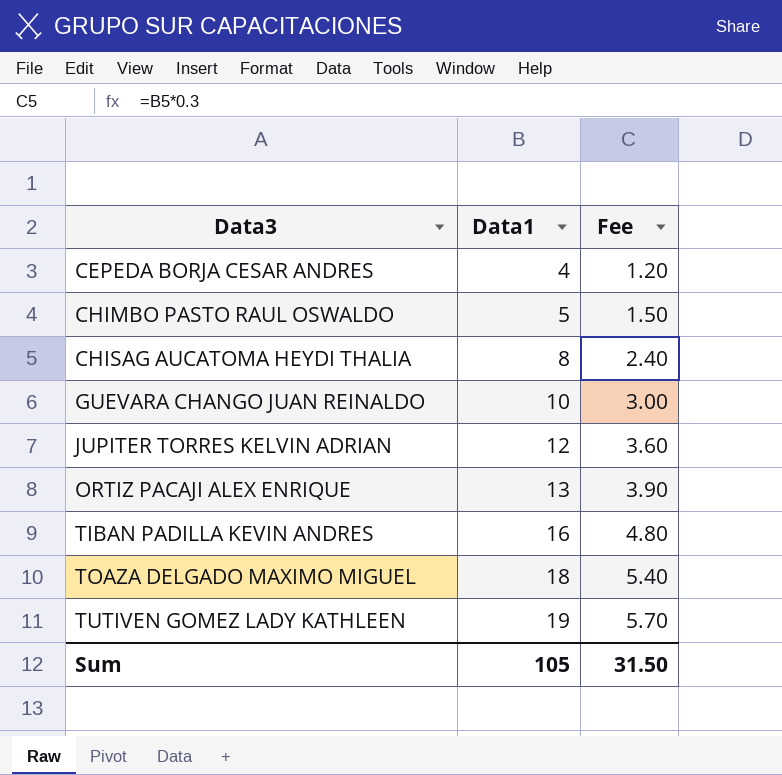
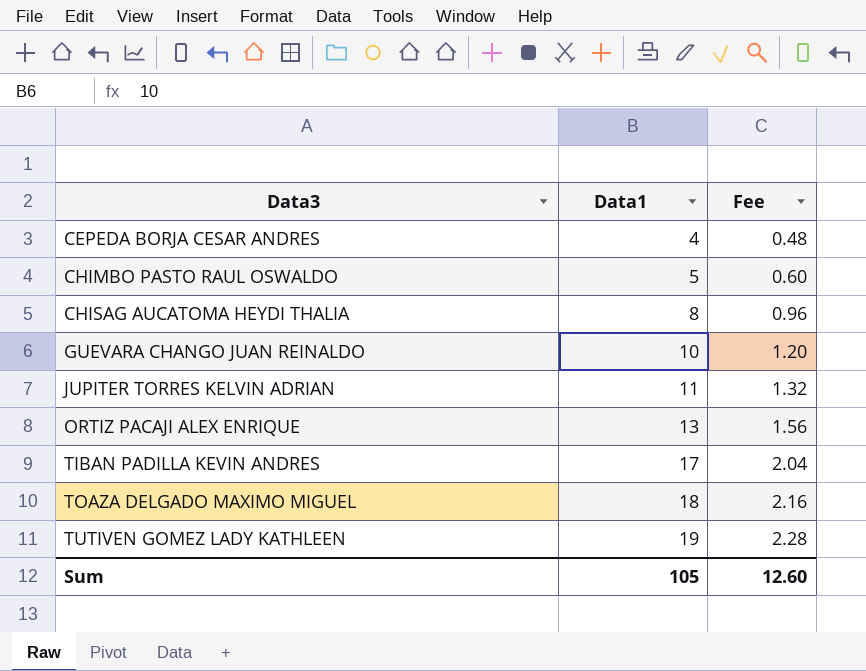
column Fee | formula: [Data1] * 0.3 -> [Data1] * 0.12
JUPITER TORRES KELVIN ADRIAN | Data1: 12 -> 11
TIBAN PADILLA KEVIN ANDRES | Data1: 16 -> 17
Sum | Fee: 31.50 -> 12.60

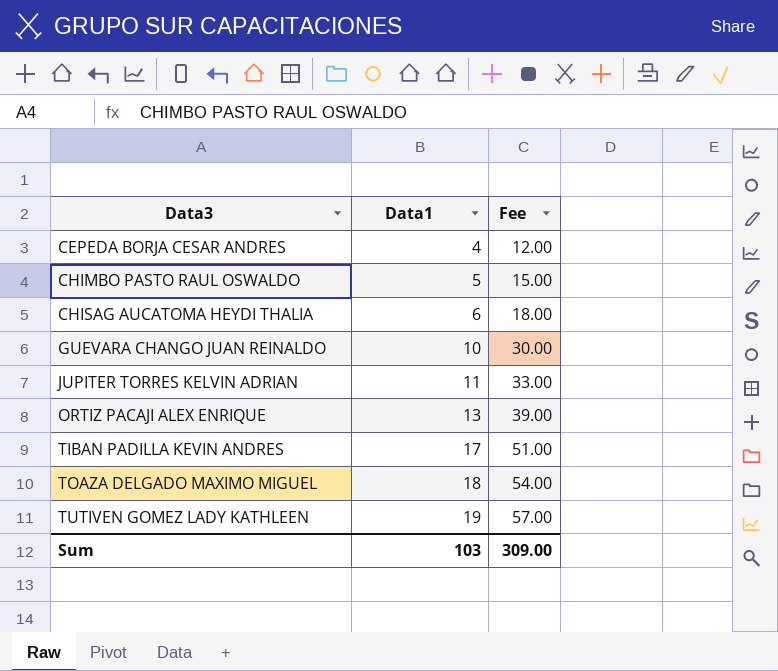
column Fee | formula: [Data1] * 0.12 -> [Data1] * 3
CHISAG AUCATOMA HEYDI THALIA | Data1: 8 -> 6
Sum | Data1: 105 -> 103
Sum | Fee: 12.60 -> 309.00

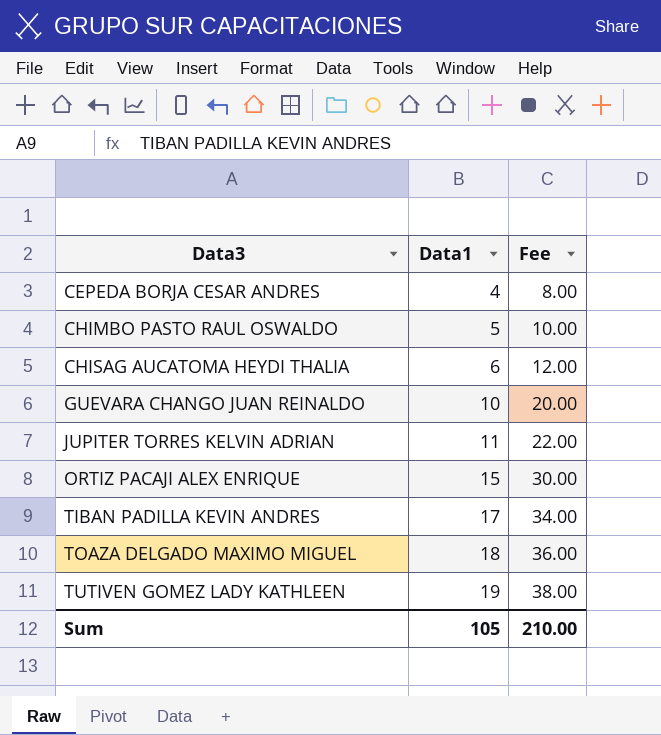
column Fee | formula: [Data1] * 3 -> [Data1] * 2
ORTIZ PACAJI ALEX ENRIQUE | Data1: 13 -> 15
Sum | Data1: 103 -> 105
Sum | Fee: 309.00 -> 210.00

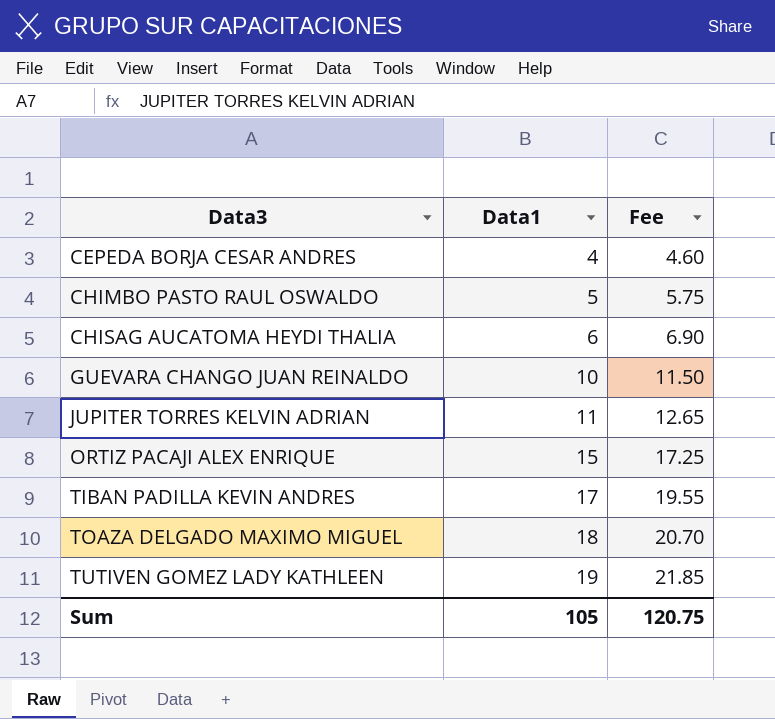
column Fee | formula: [Data1] * 2 -> [Data1] * 1.15
Sum | Fee: 210.00 -> 120.75

